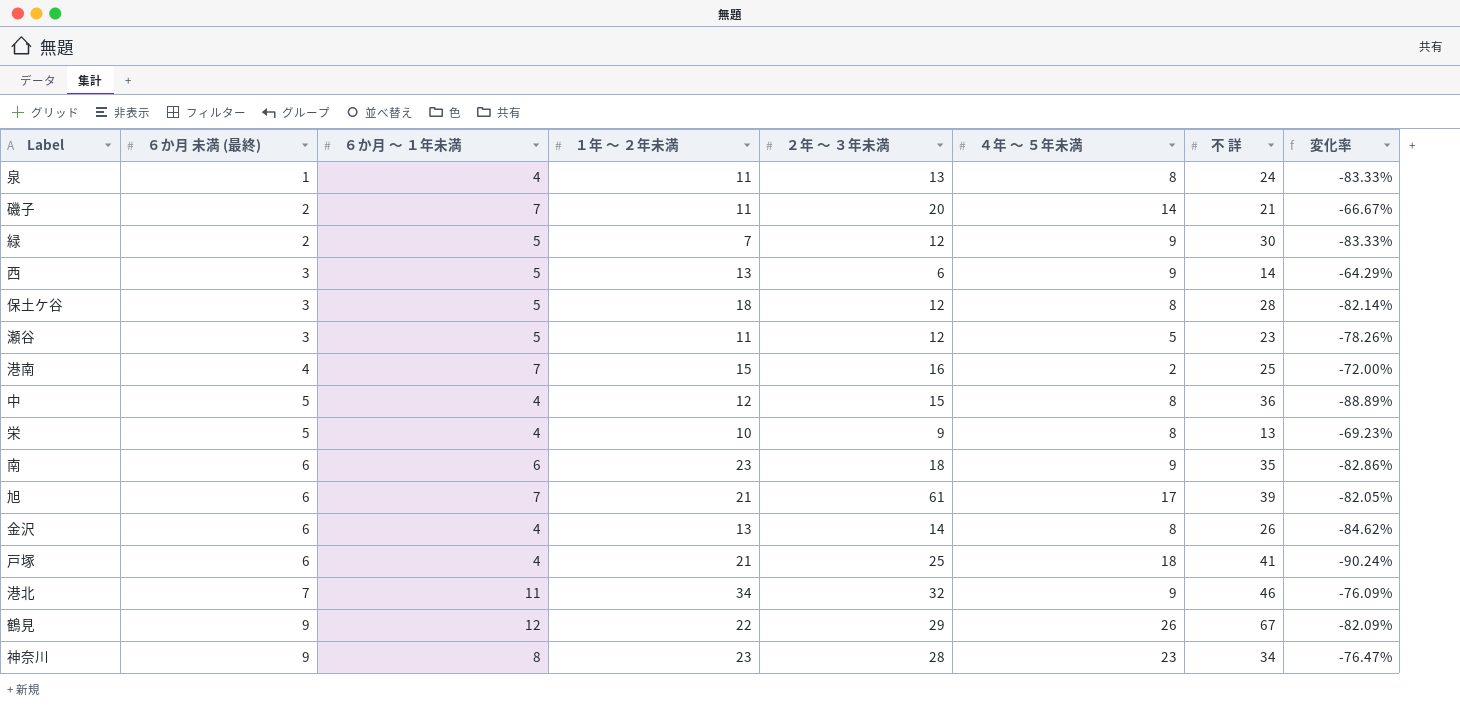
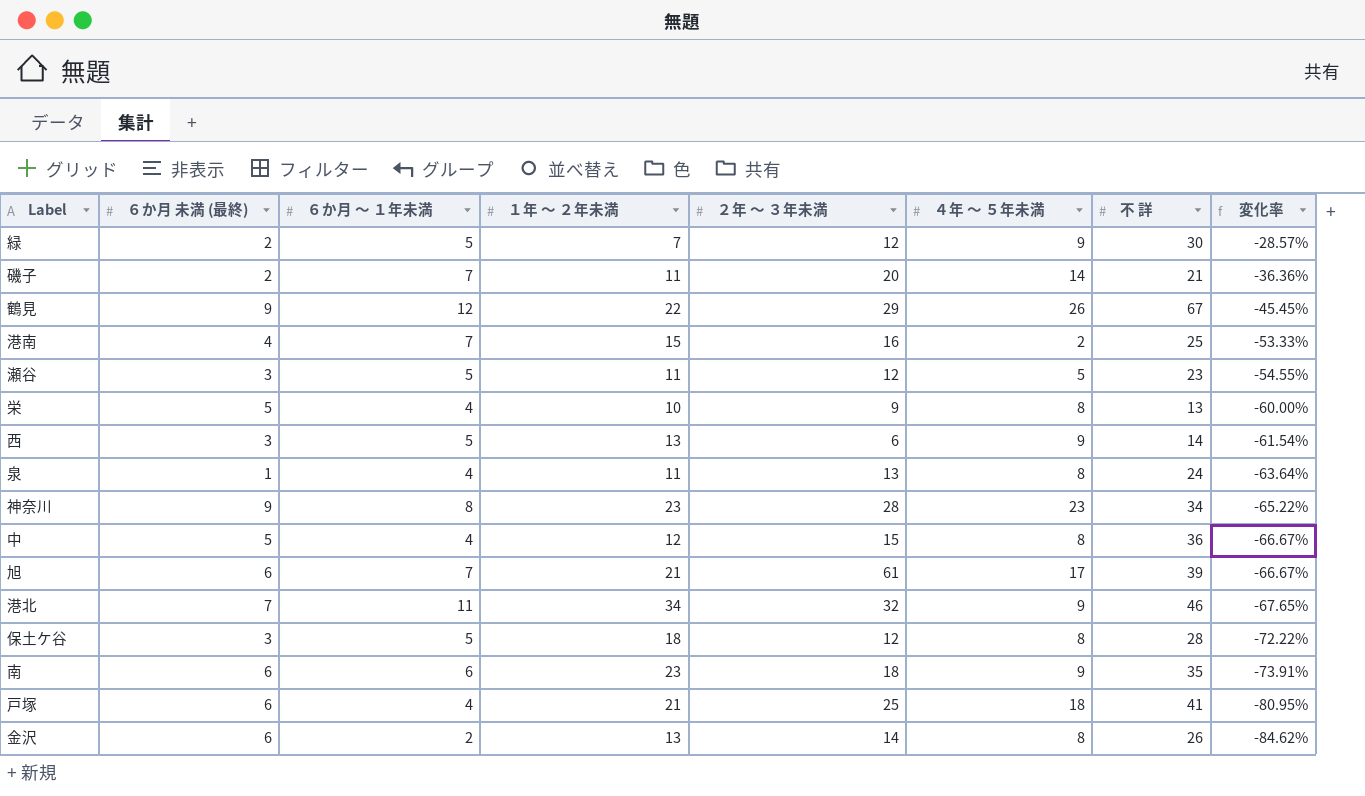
row order: ６か月 未満 (最終) ascending -> 変化率 descending
column 変化率 | formula: ([６か月 ～ １年未満] - [不 詳]) / [不 詳] -> ([６か月 ～ １年未満] - [１年 ～ ２年未満]) / [１年 ～ ２年未満]
金沢 | ６か月 ～ １年未満: 4 -> 2

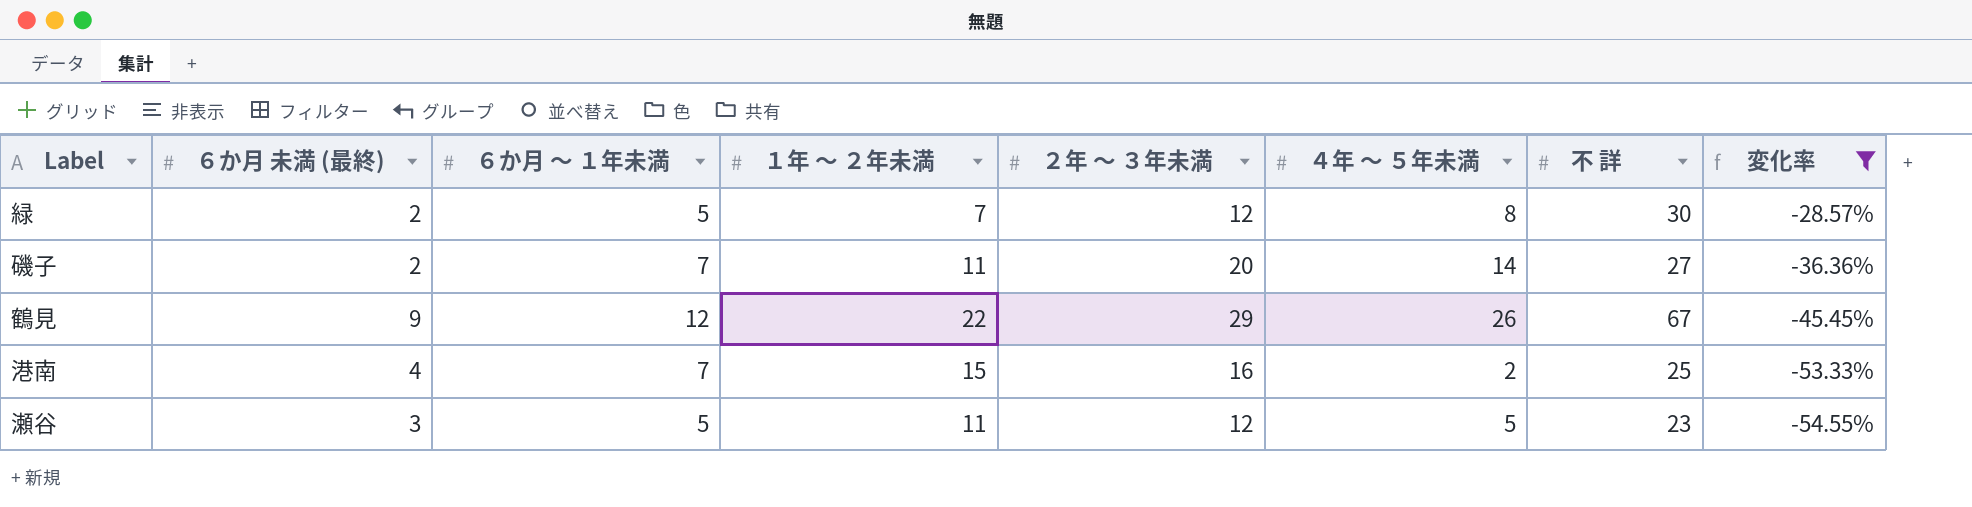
filter: none -> 変化率 >= -54.55%
緑 | ４年 ～ ５年未満: 9 -> 8
磯子 | 不 詳: 21 -> 27

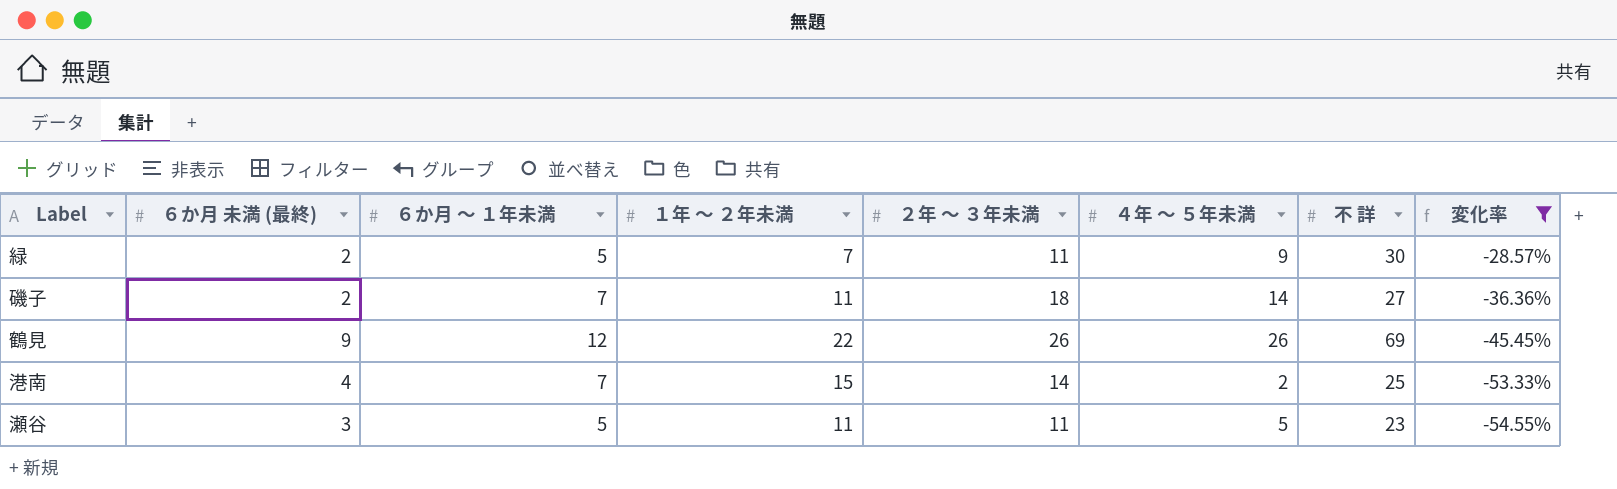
緑 | ２年 ～ ３年未満: 12 -> 11
緑 | ４年 ～ ５年未満: 8 -> 9
磯子 | ２年 ～ ３年未満: 20 -> 18
鶴見 | ２年 ～ ３年未満: 29 -> 26
鶴見 | 不 詳: 67 -> 69
港南 | ２年 ～ ３年未満: 16 -> 14
瀬谷 | ２年 ～ ３年未満: 12 -> 11

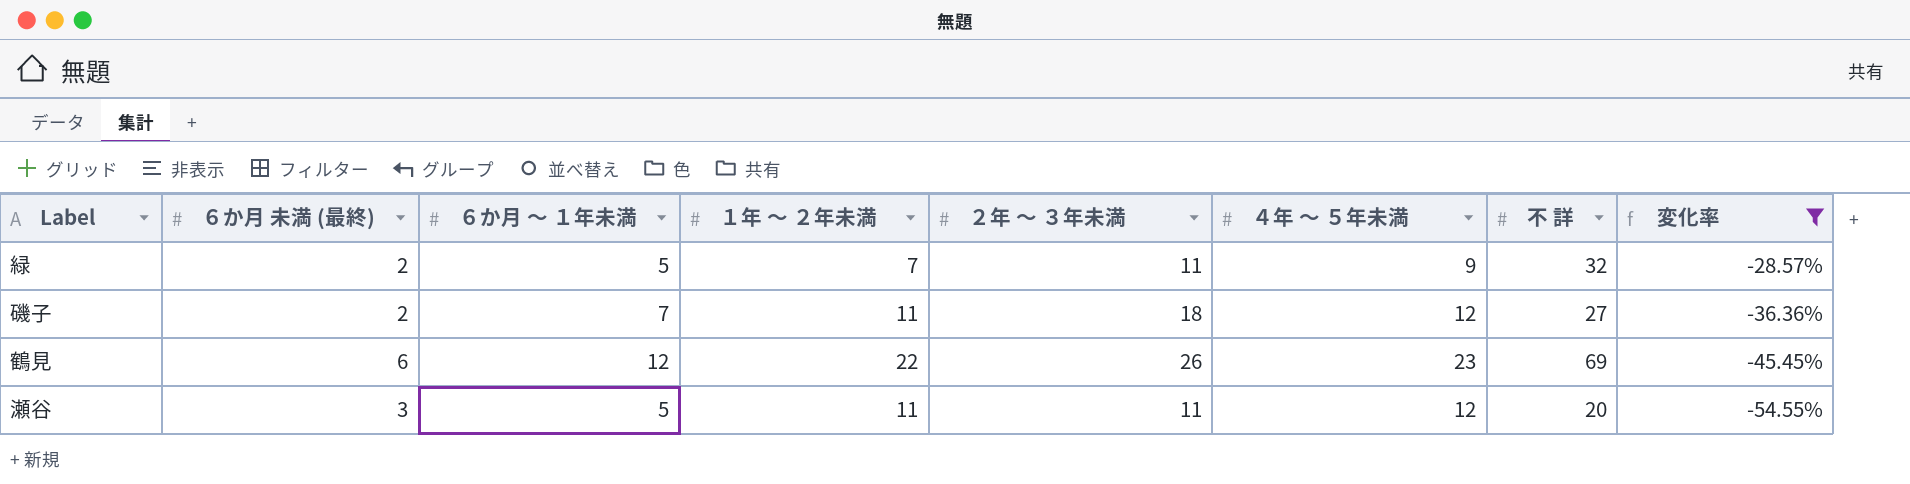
row 港南: 4 | 7 | 15 | 14 | 2 | 25 | -53.33% -> none
緑 | 不 詳: 30 -> 32
磯子 | ４年 ～ ５年未満: 14 -> 12
鶴見 | ６か月 未満 (最終): 9 -> 6
鶴見 | ４年 ～ ５年未満: 26 -> 23
瀬谷 | ４年 ～ ５年未満: 5 -> 12
瀬谷 | 不 詳: 23 -> 20

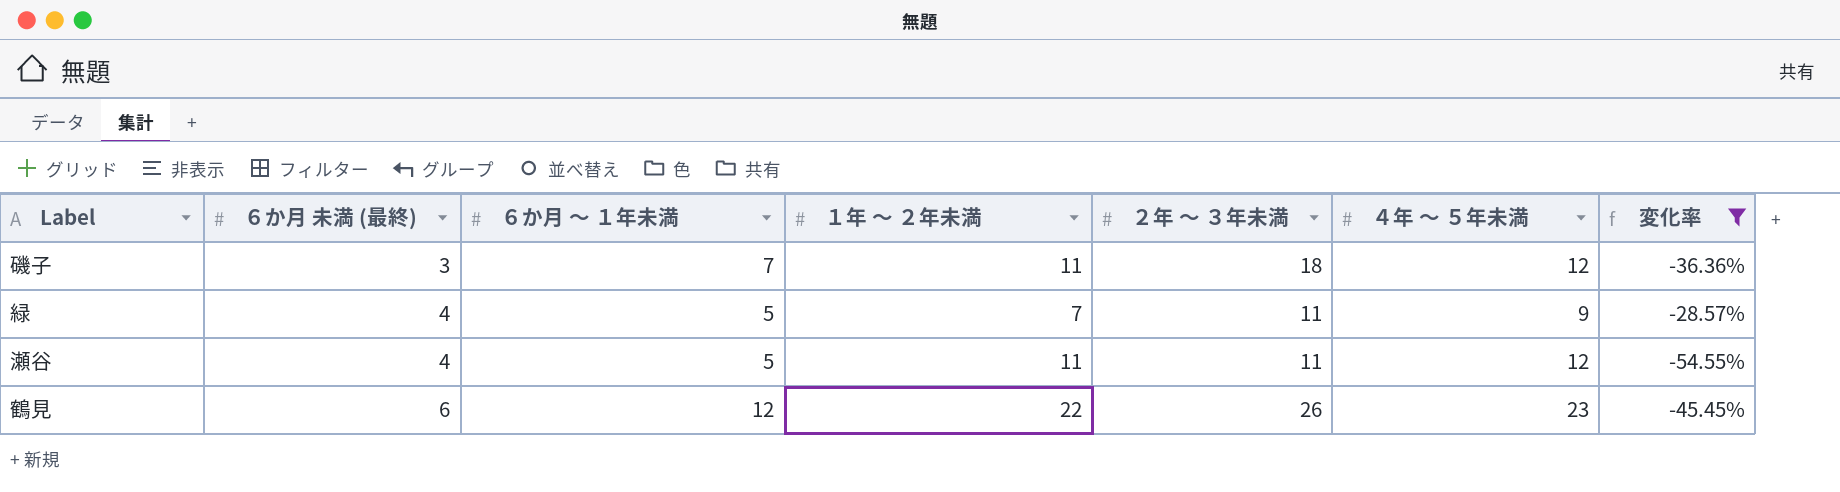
row order: 変化率 descending -> ６か月 未満 (最終) ascending
column 不 詳 | position: 7 -> none
磯子 | ６か月 未満 (最終): 2 -> 3
緑 | ６か月 未満 (最終): 2 -> 4
瀬谷 | ６か月 未満 (最終): 3 -> 4

